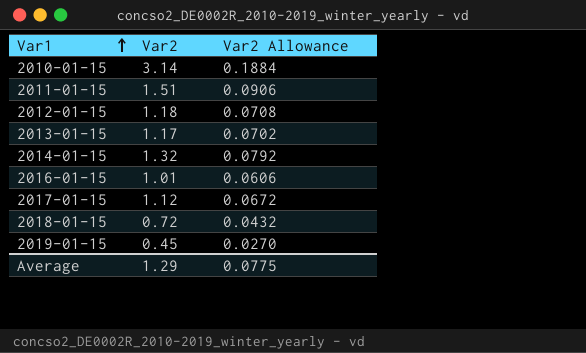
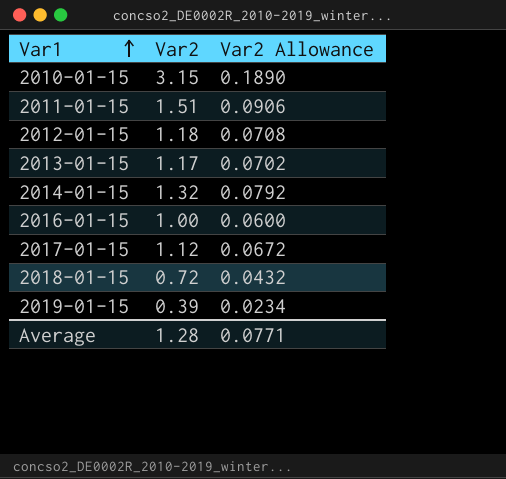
2010-01-15 | Var2: 3.14 -> 3.15
2010-01-15 | Var2 Allowance: 0.1884 -> 0.1890
2016-01-15 | Var2: 1.01 -> 1.00
2016-01-15 | Var2 Allowance: 0.0606 -> 0.0600
2019-01-15 | Var2: 0.45 -> 0.39
2019-01-15 | Var2 Allowance: 0.0270 -> 0.0234
Average | Var2: 1.29 -> 1.28
Average | Var2 Allowance: 0.0775 -> 0.0771

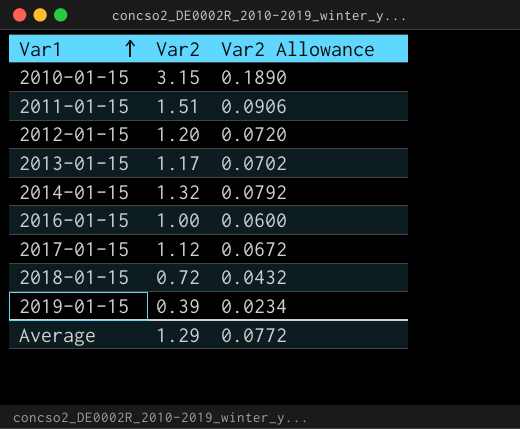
2012-01-15 | Var2: 1.18 -> 1.20
2012-01-15 | Var2 Allowance: 0.0708 -> 0.0720
Average | Var2: 1.28 -> 1.29
Average | Var2 Allowance: 0.0771 -> 0.0772

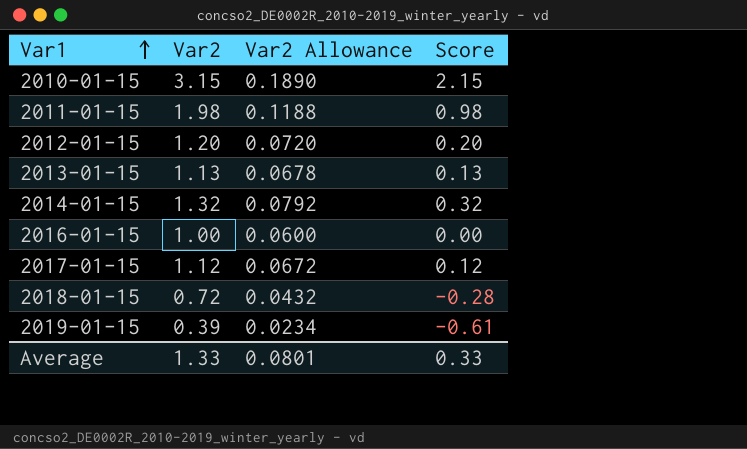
column Score | formula: none -> [Var2] - 1
2011-01-15 | Var2: 1.51 -> 1.98
2011-01-15 | Var2 Allowance: 0.0906 -> 0.1188
2013-01-15 | Var2: 1.17 -> 1.13
2013-01-15 | Var2 Allowance: 0.0702 -> 0.0678
Average | Var2: 1.29 -> 1.33
Average | Var2 Allowance: 0.0772 -> 0.0801

